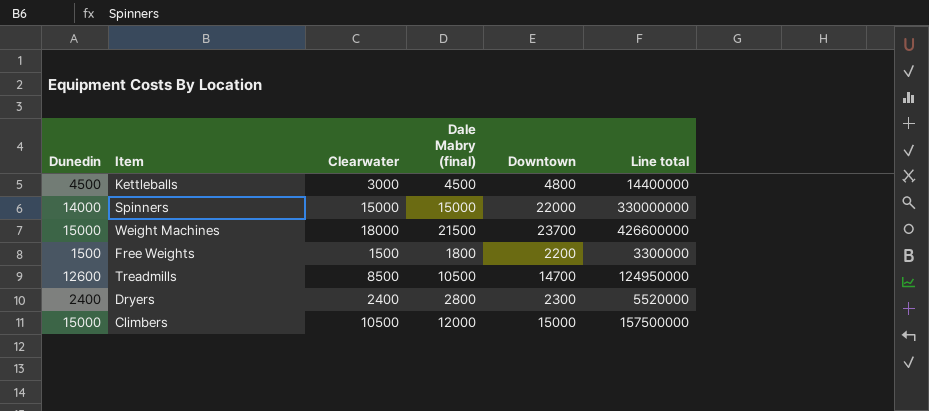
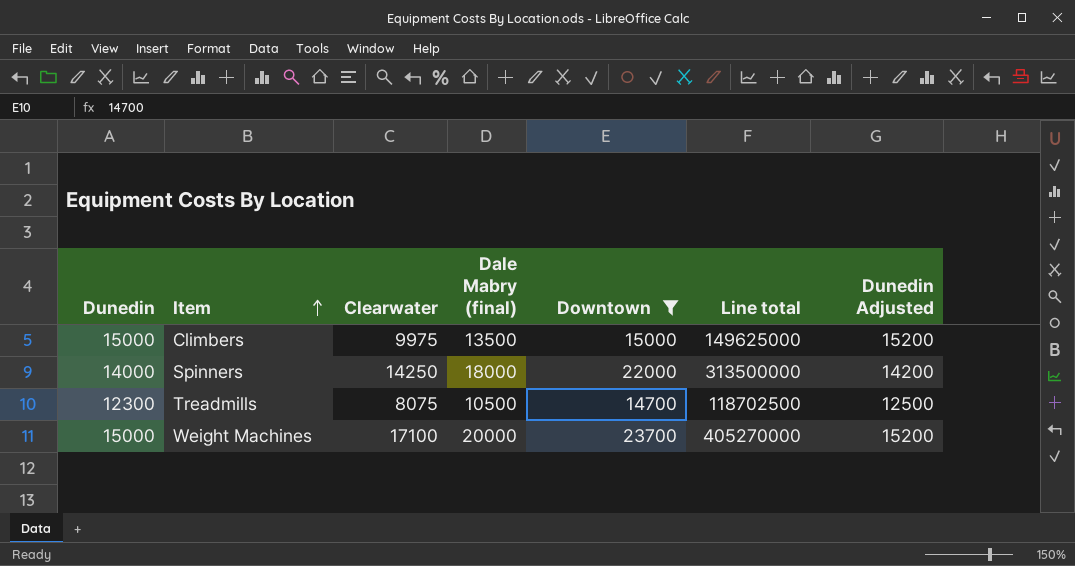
filter: none -> Downtown >= 14700
row order: none -> Item ascending
column Dunedin Adjusted | formula: none -> [Dunedin] + 200
Climbers | Clearwater: 10500 -> 9975
Climbers | Dale Mabry (final): 12000 -> 13500
Climbers | Line total: 157500000 -> 149625000
Spinners | Clearwater: 15000 -> 14250
Spinners | Dale Mabry (final): 15000 -> 18000
Spinners | Line total: 330000000 -> 313500000
Treadmills | Dunedin: 12600 -> 12300
Treadmills | Clearwater: 8500 -> 8075
Treadmills | Line total: 124950000 -> 118702500
Weight Machines | Clearwater: 18000 -> 17100
Weight Machines | Dale Mabry (final): 21500 -> 20000
Weight Machines | Line total: 426600000 -> 405270000

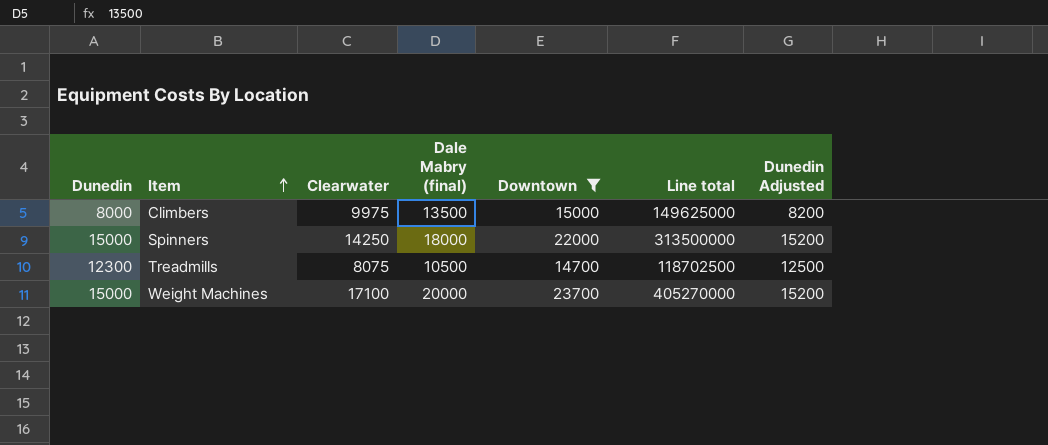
Climbers | Dunedin: 15000 -> 8000
Climbers | Dunedin Adjusted: 15200 -> 8200
Spinners | Dunedin: 14000 -> 15000
Spinners | Dunedin Adjusted: 14200 -> 15200

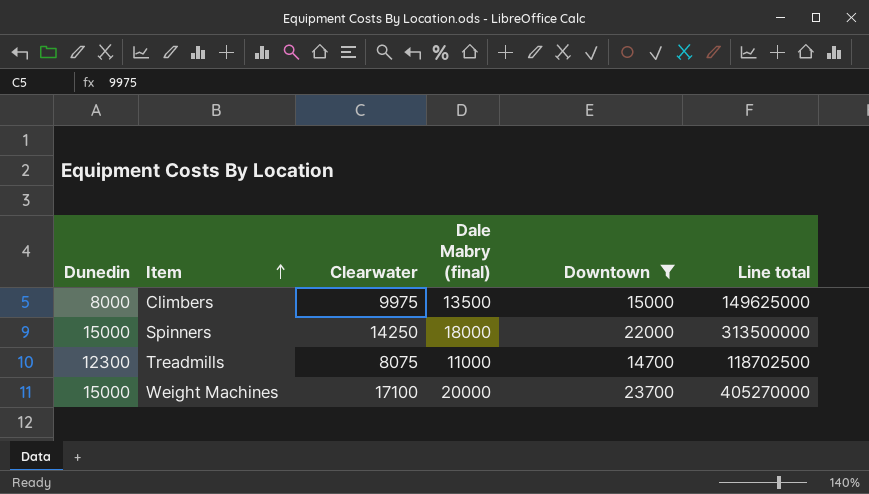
column Dunedin Adjusted | formula: [Dunedin] + 200 -> none
Treadmills | Dale Mabry (final): 10500 -> 11000

